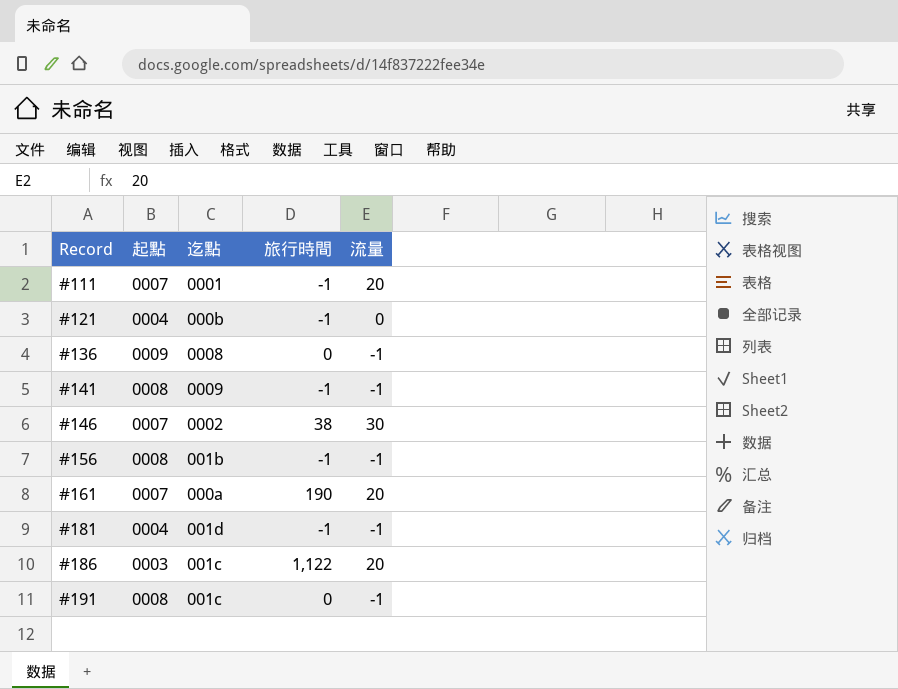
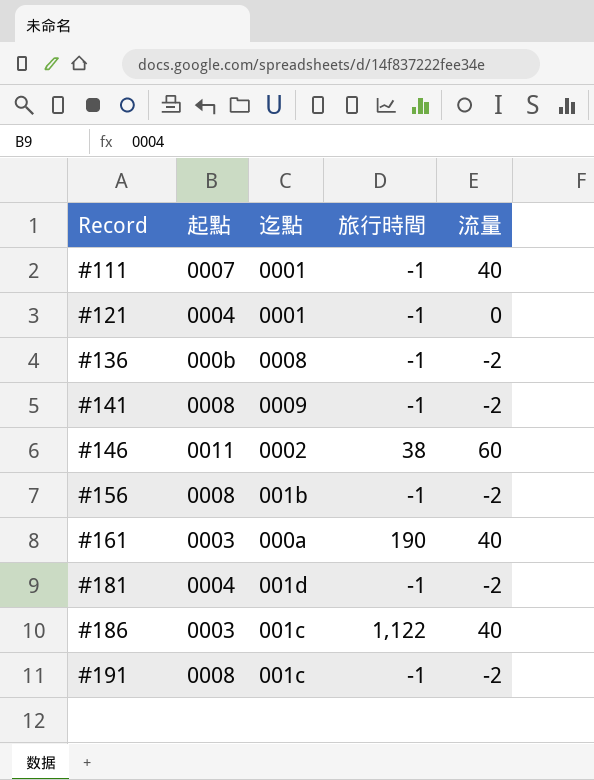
#111 | 流量: 20 -> 40
#121 | 迄點: 000b -> 0001
#136 | 起點: 0009 -> 000b
#136 | 旅行時間: 0 -> -1
#136 | 流量: -1 -> -2
#141 | 流量: -1 -> -2
#146 | 起點: 0007 -> 0011
#146 | 流量: 30 -> 60
#156 | 流量: -1 -> -2
#161 | 起點: 0007 -> 0003
#161 | 流量: 20 -> 40
#181 | 流量: -1 -> -2
#186 | 流量: 20 -> 40
#191 | 旅行時間: 0 -> -1
#191 | 流量: -1 -> -2

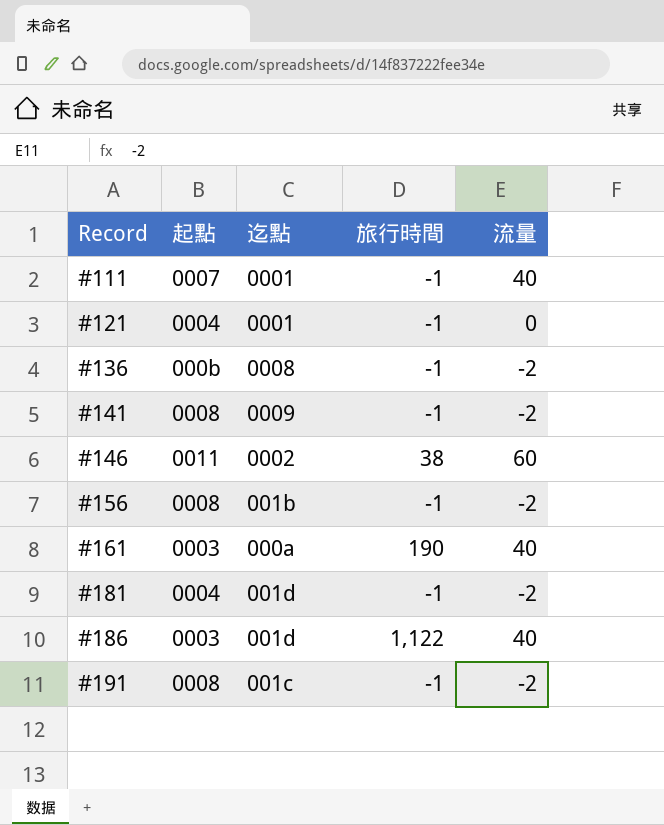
#186 | 迄點: 001c -> 001d

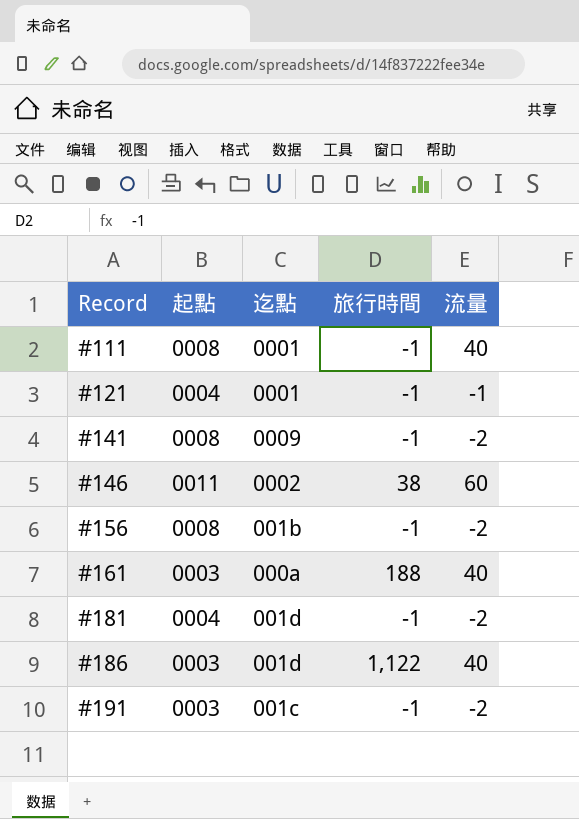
row #136: 000b | 0008 | -1 | -2 -> none
#111 | 起點: 0007 -> 0008
#121 | 流量: 0 -> -1
#161 | 旅行時間: 190 -> 188
#191 | 起點: 0008 -> 0003

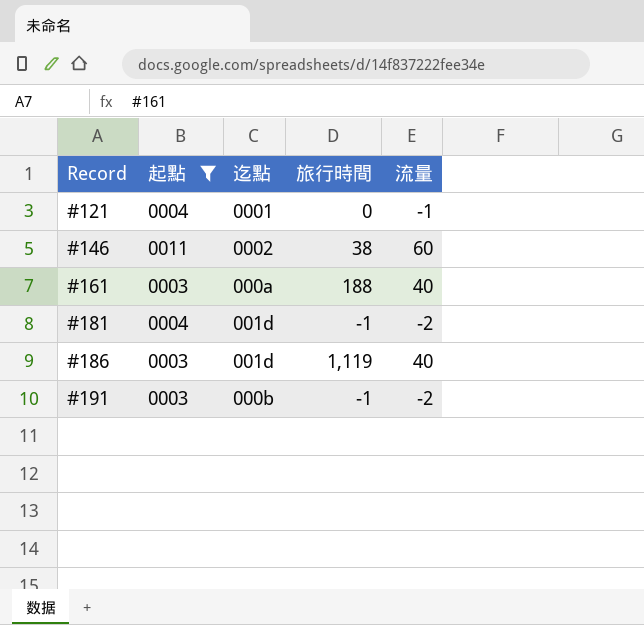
filter: none -> 起點 != 0008
#121 | 旅行時間: -1 -> 0
#186 | 旅行時間: 1,122 -> 1,119
#191 | 迄點: 001c -> 000b

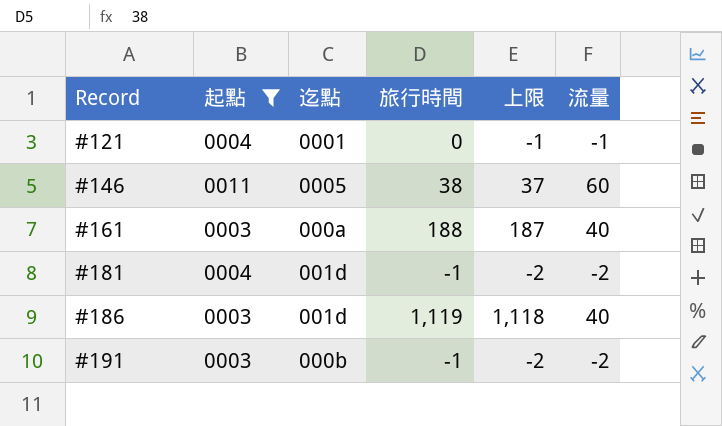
column 上限 | formula: none -> [旅行時間] - 1
#146 | 迄點: 0002 -> 0005

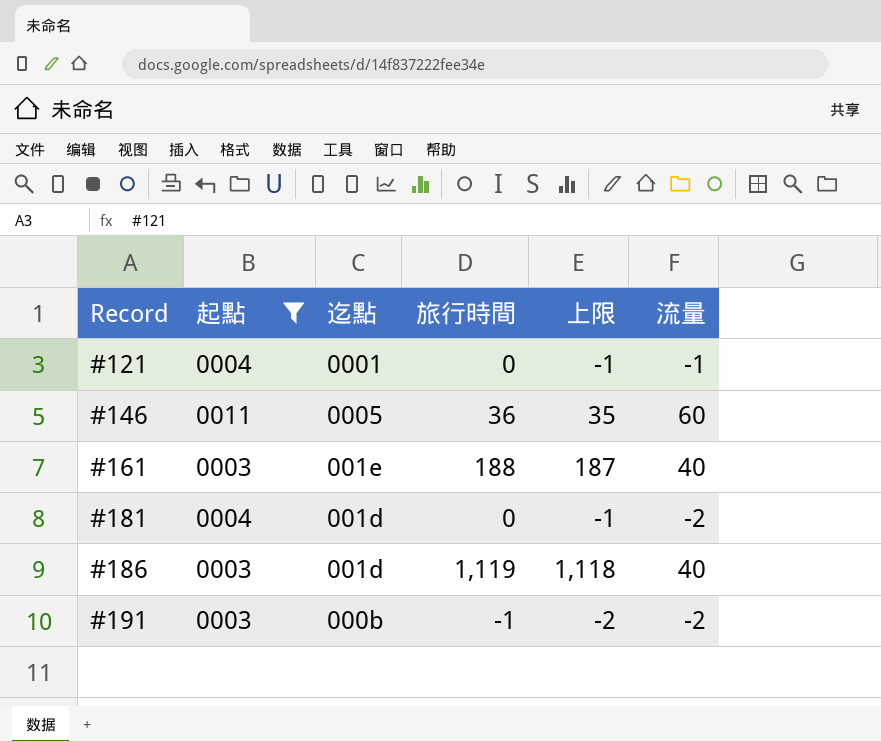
#146 | 旅行時間: 38 -> 36
#146 | 上限: 37 -> 35
#161 | 迄點: 000a -> 001e
#181 | 旅行時間: -1 -> 0
#181 | 上限: -2 -> -1

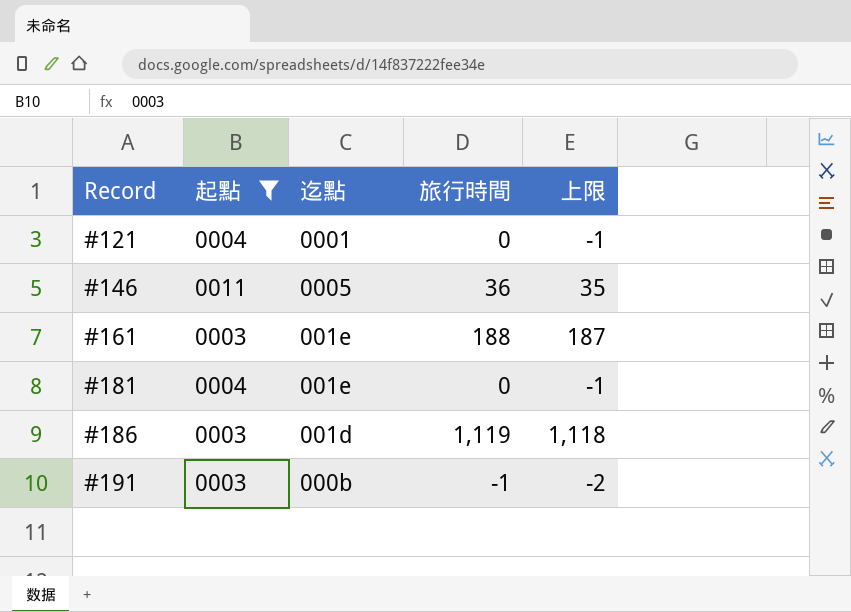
column 流量 | position: 6 -> none
#181 | 迄點: 001d -> 001e

